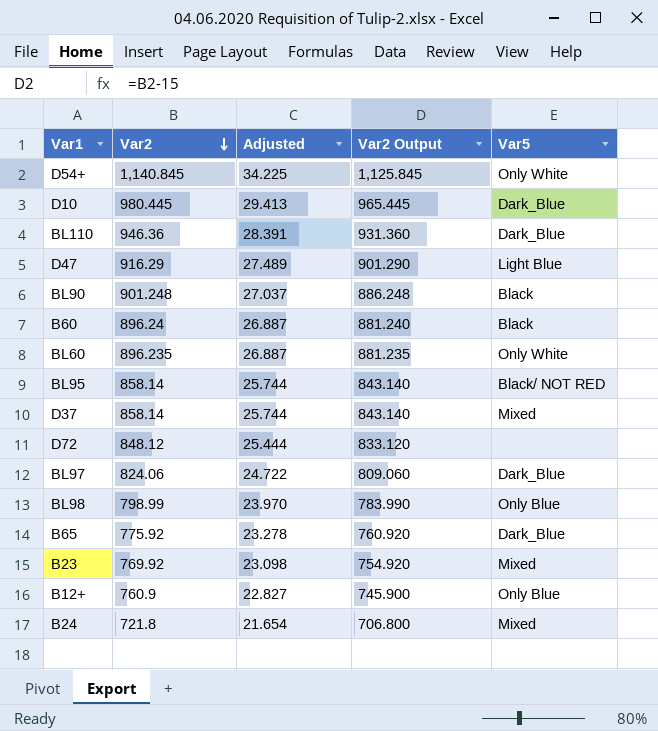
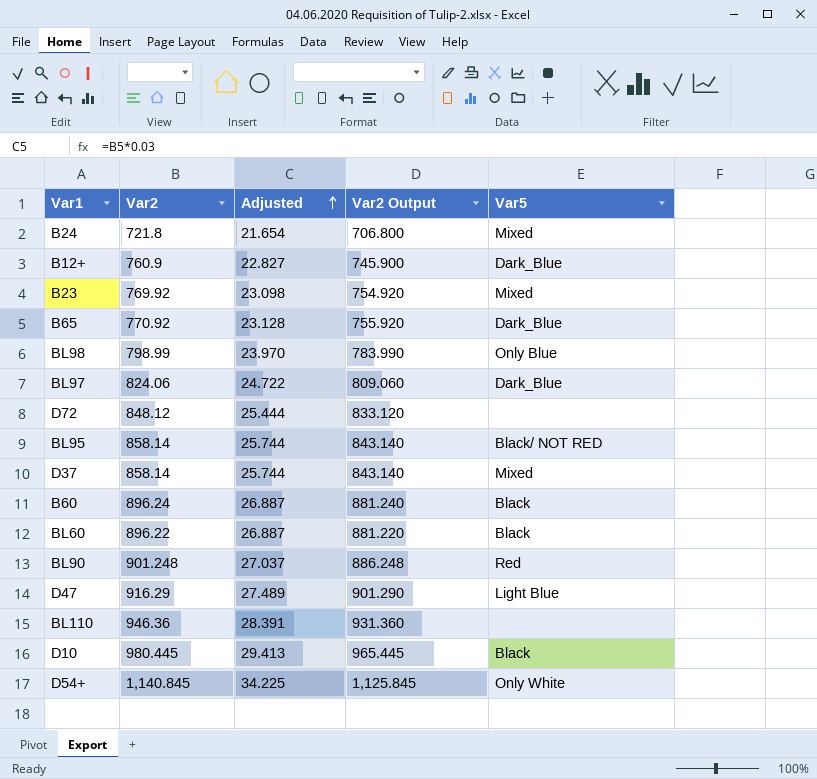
row order: Var2 descending -> Adjusted ascending
B12+ | Var5: Only Blue -> Dark_Blue
B65 | Var2: 775.92 -> 770.92
B65 | Adjusted: 23.278 -> 23.128
B65 | Var2 Output: 760.920 -> 755.920
BL60 | Var2: 896.235 -> 896.22
BL60 | Var2 Output: 881.235 -> 881.220
BL60 | Var5: Only White -> Black
BL90 | Var5: Black -> Red
BL110 | Var5: Dark_Blue -> none
D10 | Var5: Dark_Blue -> Black

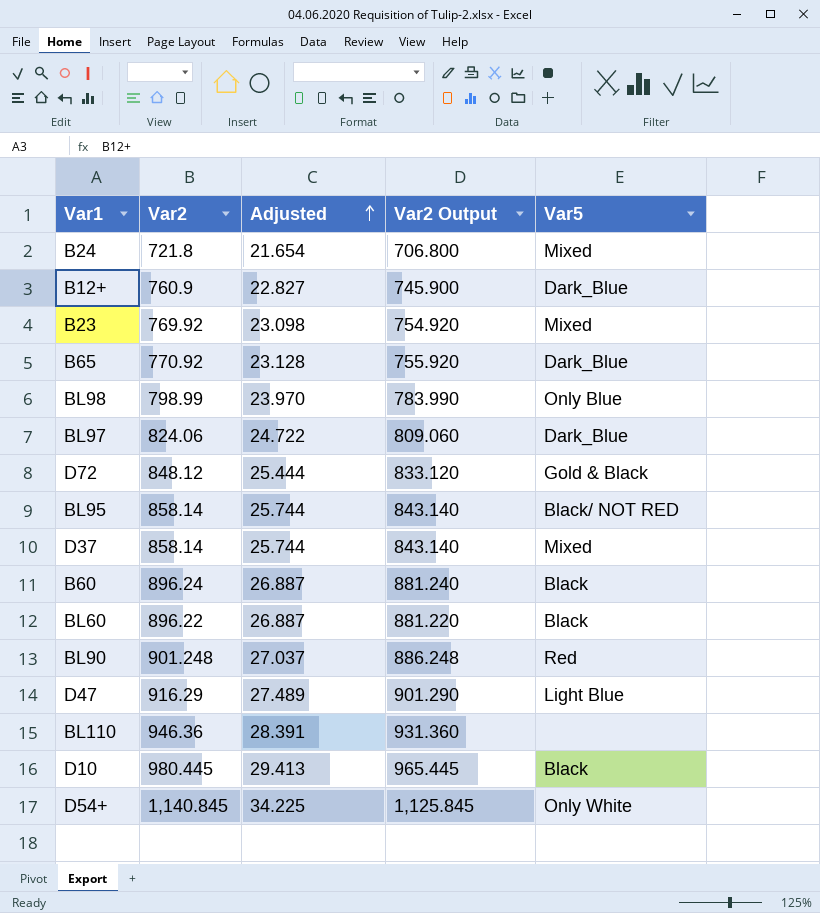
D72 | Var5: none -> Gold & Black

